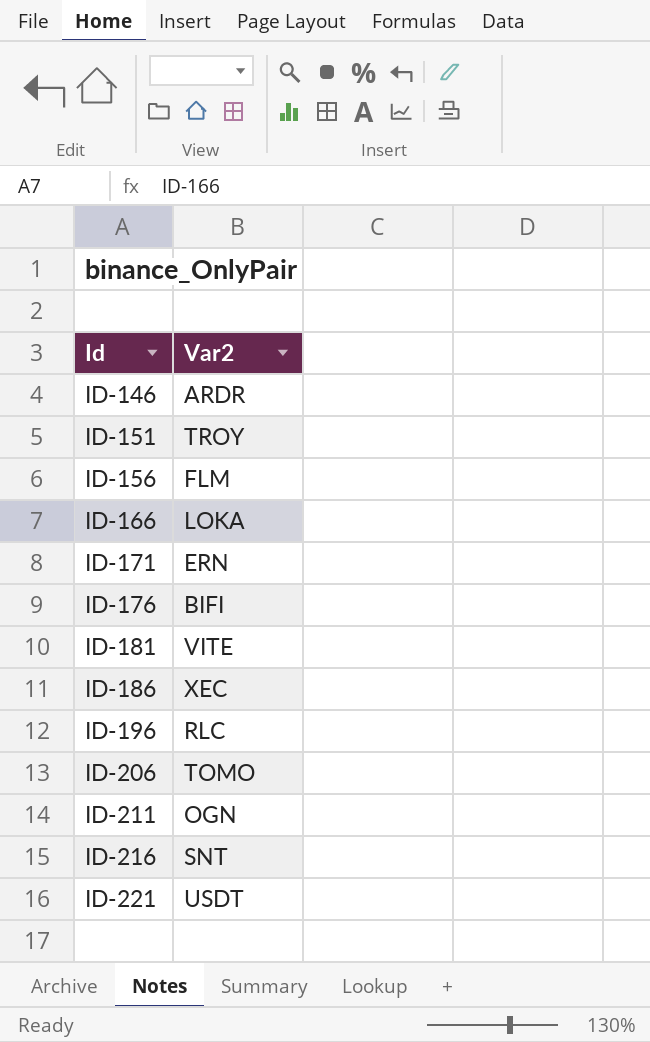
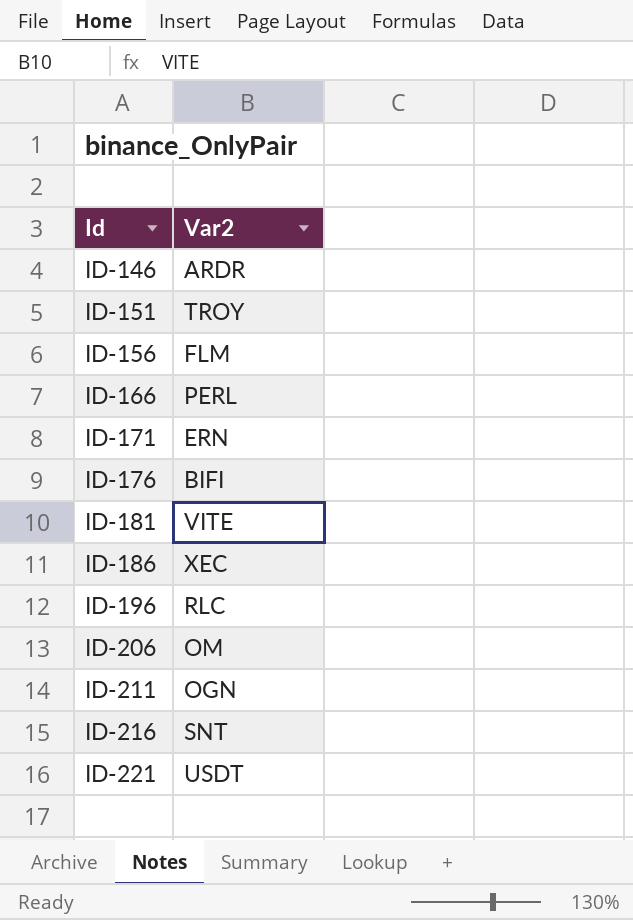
ID-166 | Var2: LOKA -> PERL
ID-206 | Var2: TOMO -> OM

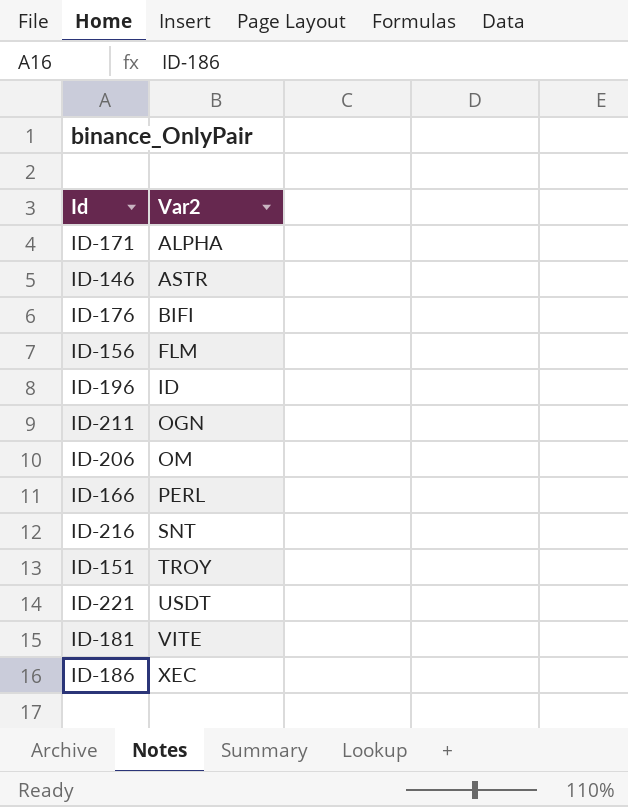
row order: Id ascending -> Var2 ascending
ID-171 | Var2: ERN -> ALPHA
ID-146 | Var2: ARDR -> ASTR
ID-196 | Var2: RLC -> ID

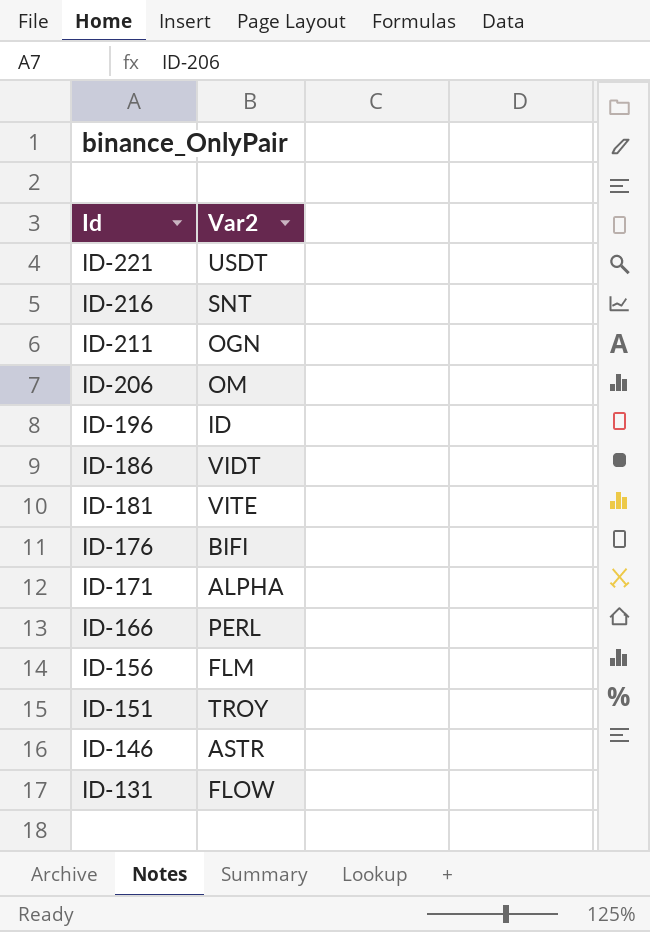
row order: Var2 ascending -> Id descending
ID-186 | Var2: XEC -> VIDT
row ID-131: none -> FLOW

